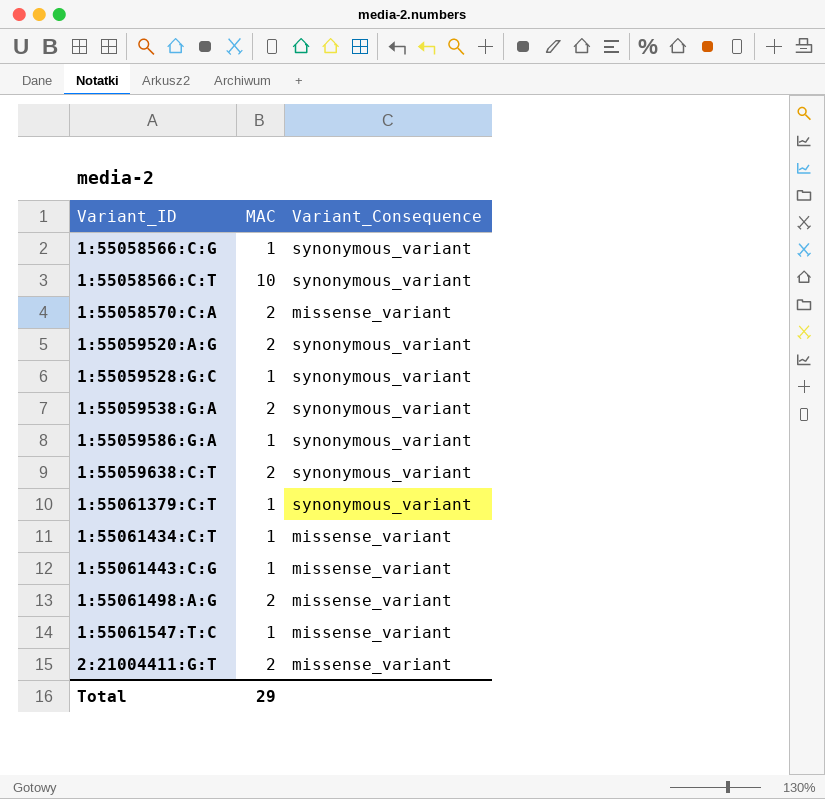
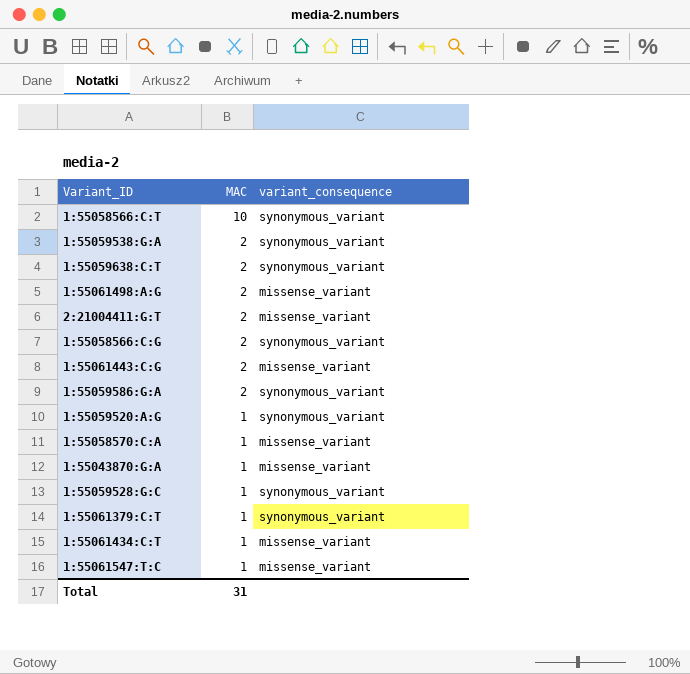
row order: Variant_ID ascending -> MAC descending
column name: Variant_Consequence -> variant_consequence
1:55058566:C:G | MAC: 1 -> 2
1:55061443:C:G | MAC: 1 -> 2
1:55059586:G:A | MAC: 1 -> 2
1:55059520:A:G | MAC: 2 -> 1
1:55058570:C:A | MAC: 2 -> 1
row 1:55043870:G:A: none -> 1 | missense_variant
Total | MAC: 29 -> 31

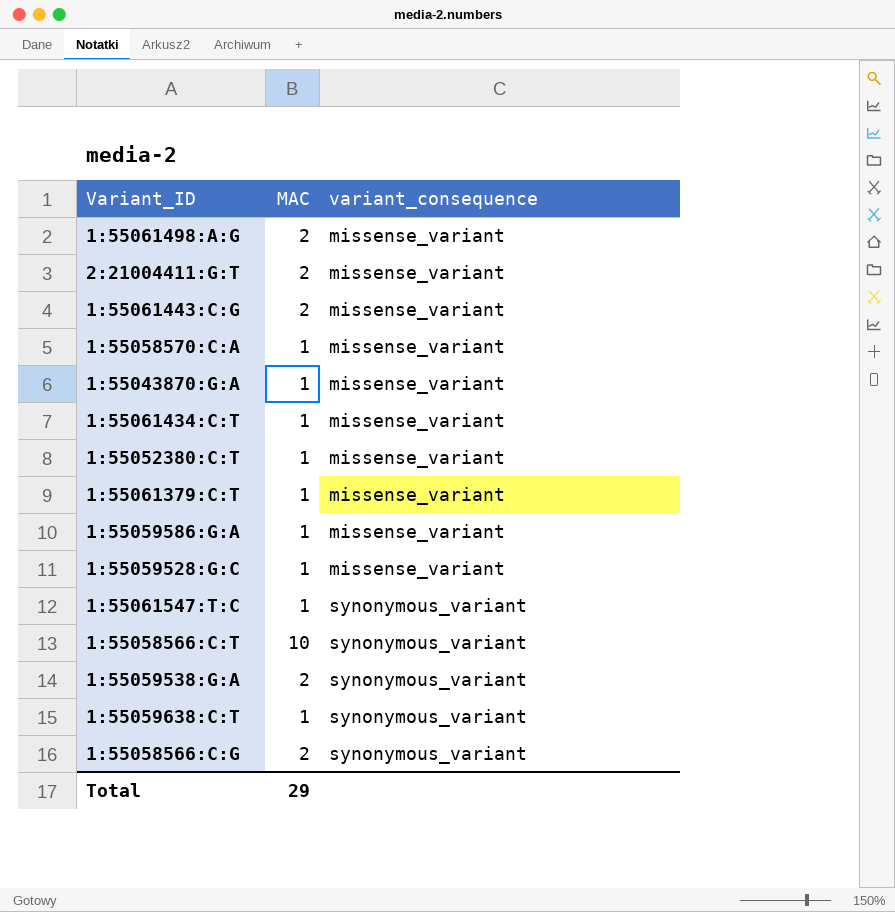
row order: MAC descending -> variant_consequence ascending
row 1:55059520:A:G: 1 | synonymous_variant -> none
row 1:55052380:C:T: none -> 1 | missense_variant
1:55061379:C:T | variant_consequence: synonymous_variant -> missense_variant
1:55059586:G:A | MAC: 2 -> 1
1:55059586:G:A | variant_consequence: synonymous_variant -> missense_variant
1:55059528:G:C | variant_consequence: synonymous_variant -> missense_variant
1:55061547:T:C | variant_consequence: missense_variant -> synonymous_variant
1:55059638:C:T | MAC: 2 -> 1
Total | MAC: 31 -> 29

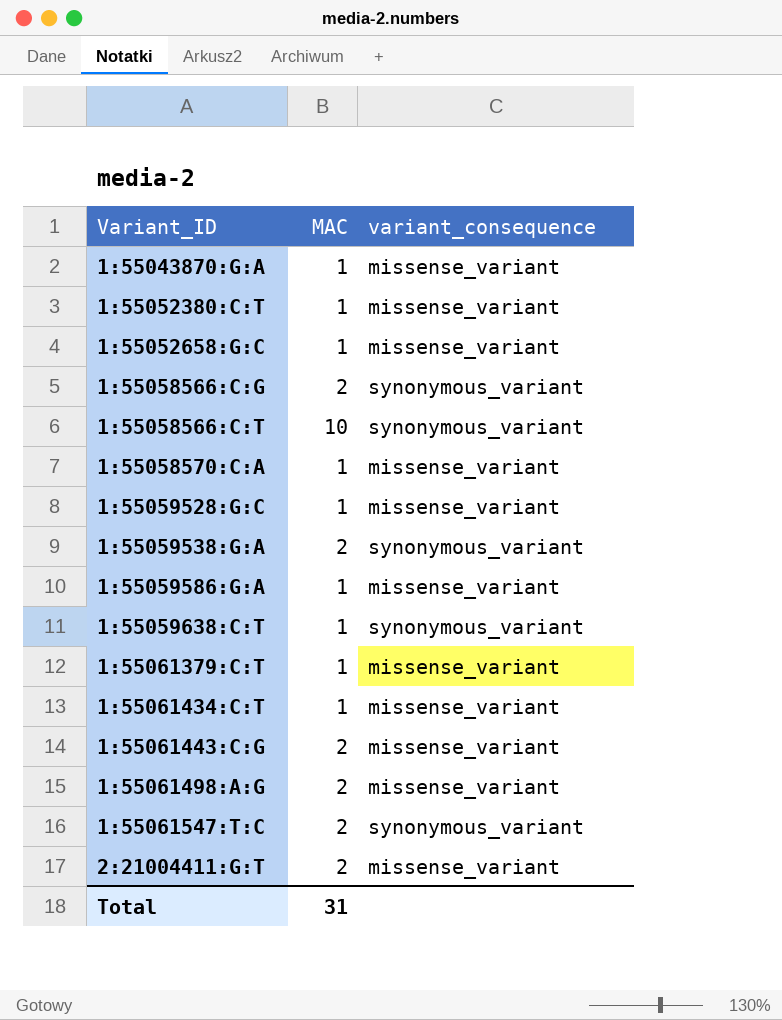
row order: variant_consequence ascending -> Variant_ID ascending
row 1:55052658:G:C: none -> 1 | missense_variant
1:55061547:T:C | MAC: 1 -> 2
Total | MAC: 29 -> 31

